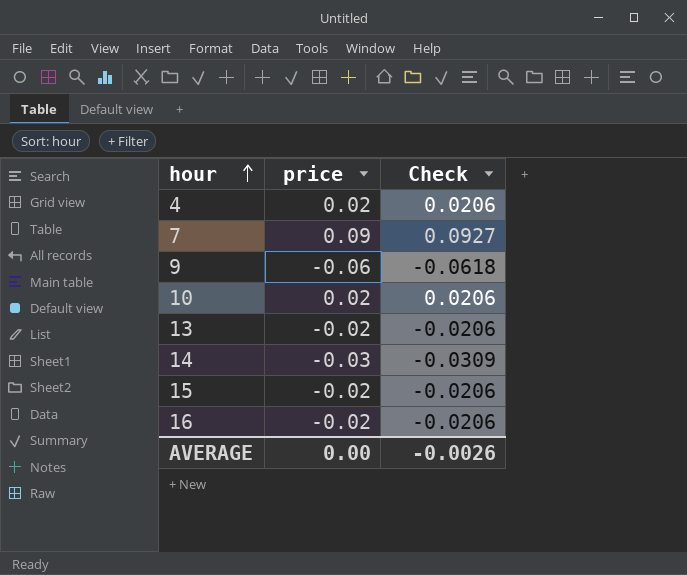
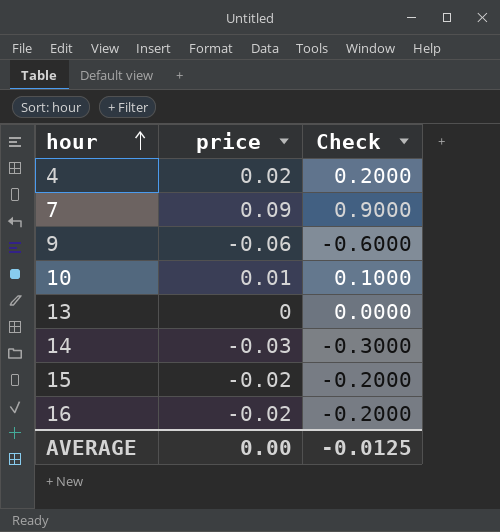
column Check | formula: [price] * 1.03 -> [price] * 10
10 | price: 0.02 -> 0.01
13 | price: -0.02 -> 0
AVERAGE | Check: -0.0026 -> -0.0125

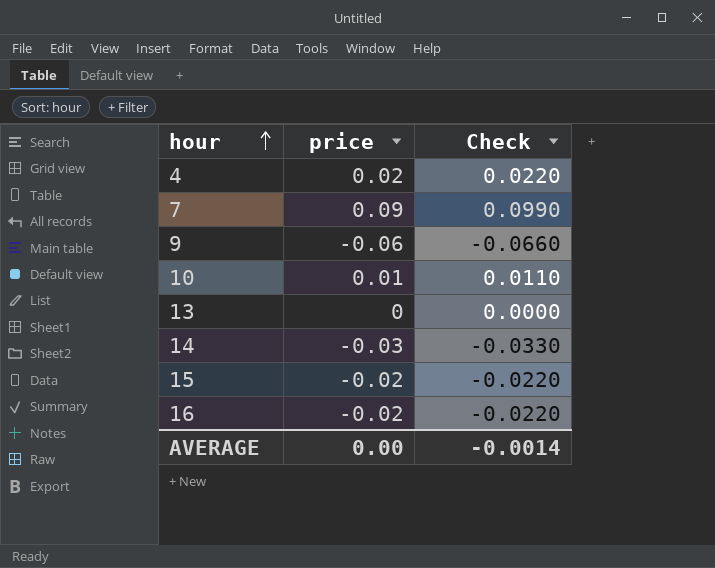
column Check | formula: [price] * 10 -> [price] * 1.1
AVERAGE | Check: -0.0125 -> -0.0014

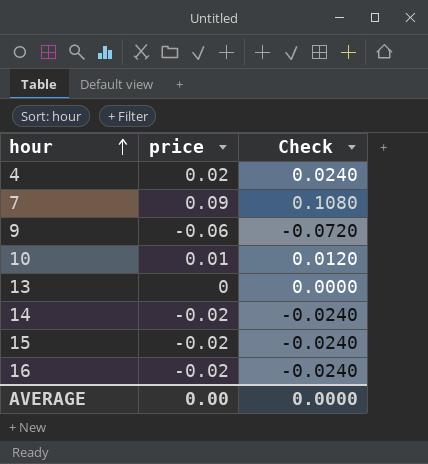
column Check | formula: [price] * 1.1 -> [price] * 1.2
14 | price: -0.03 -> -0.02
AVERAGE | Check: -0.0014 -> 0.0000

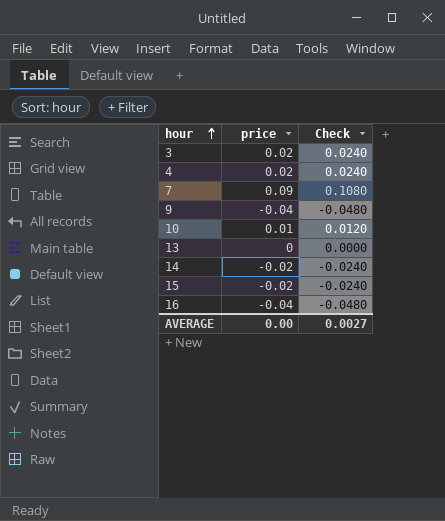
row 3: none -> 0.02 | 0.0240
9 | price: -0.06 -> -0.04
9 | Check: -0.0720 -> -0.0480
16 | price: -0.02 -> -0.04
16 | Check: -0.0240 -> -0.0480
AVERAGE | Check: 0.0000 -> 0.0027

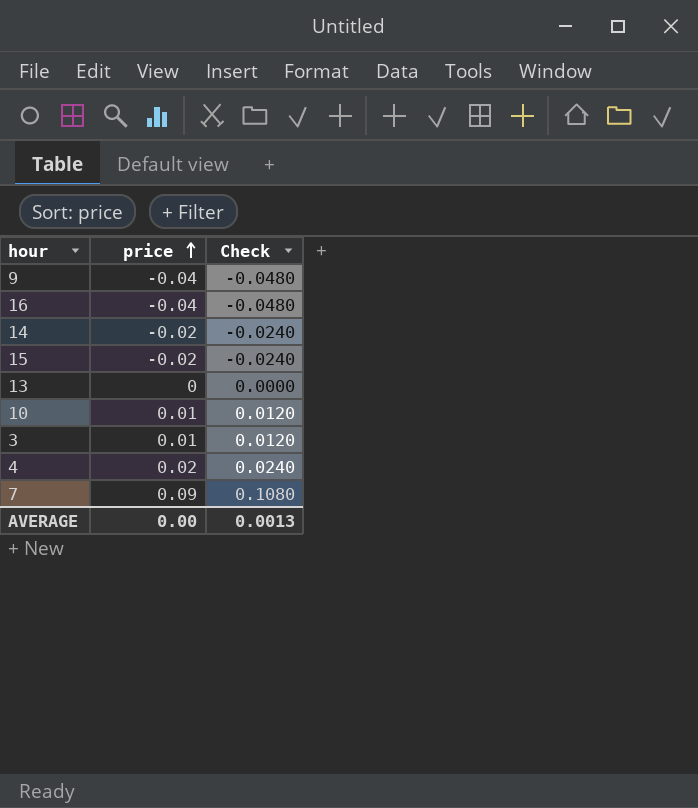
row order: hour ascending -> price ascending
3 | price: 0.02 -> 0.01
3 | Check: 0.0240 -> 0.0120
AVERAGE | Check: 0.0027 -> 0.0013

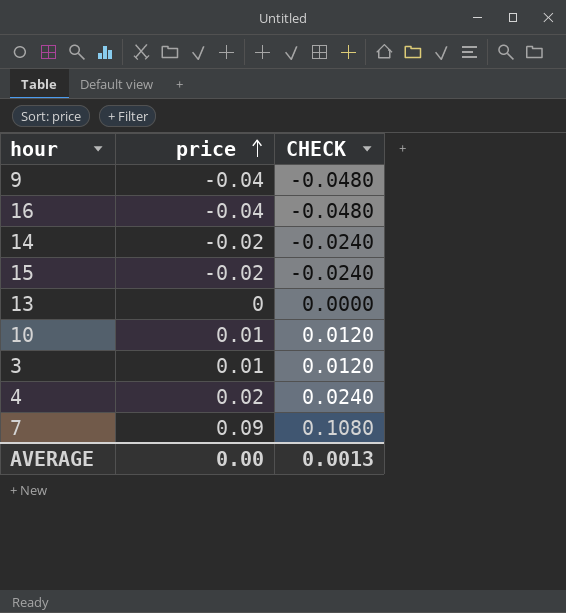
column name: Check -> CHECK

